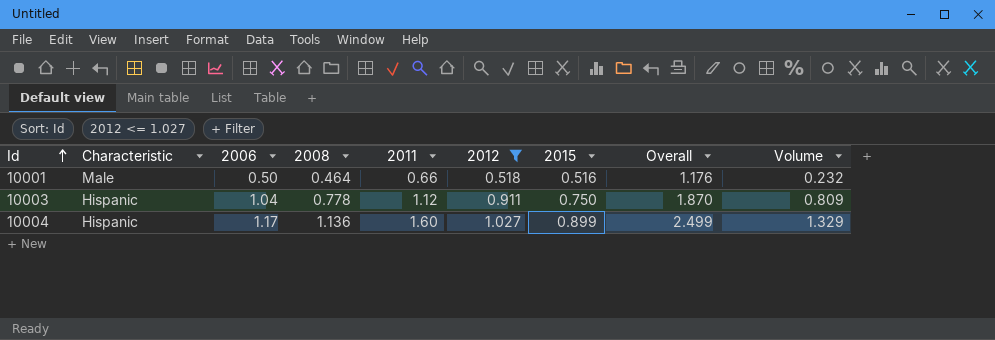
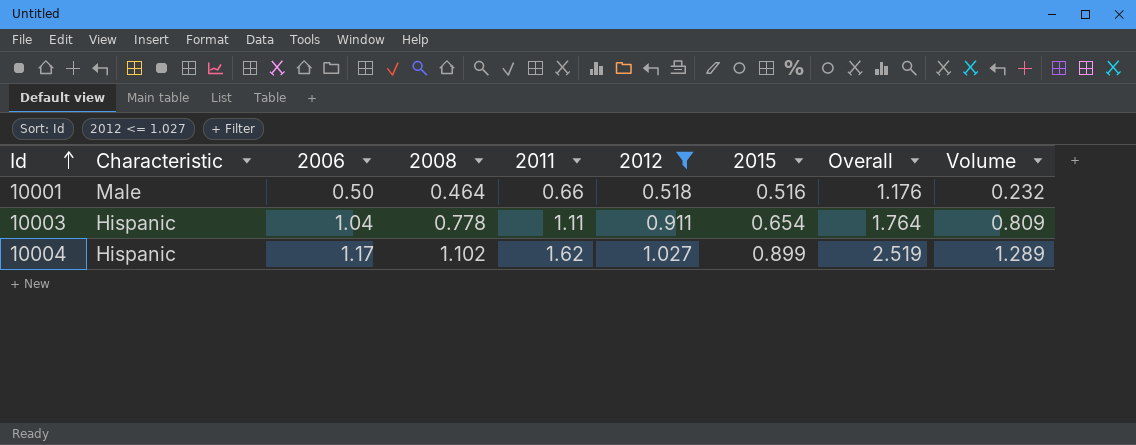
10003 | 2011: 1.12 -> 1.11
10003 | 2015: 0.750 -> 0.654
10003 | Overall: 1.870 -> 1.764
10004 | 2008: 1.136 -> 1.102
10004 | 2011: 1.60 -> 1.62
10004 | Overall: 2.499 -> 2.519
10004 | Volume: 1.329 -> 1.289

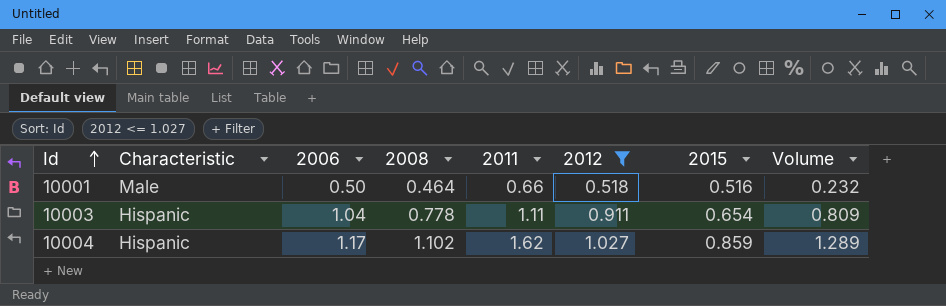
column Overall | formula: [2011] + [2015] -> none
10004 | 2015: 0.899 -> 0.859

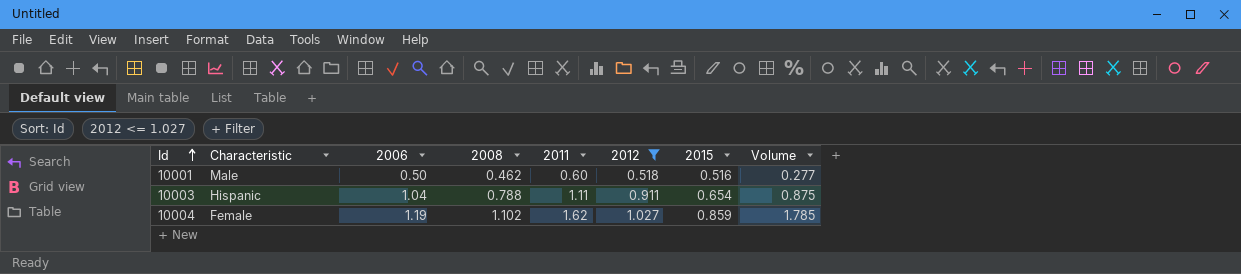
column Volume | formula: [2006] * [2008] -> [2008] * [2011]
10001 | 2008: 0.464 -> 0.462
10001 | 2011: 0.66 -> 0.60
10003 | 2008: 0.778 -> 0.788
10004 | Characteristic: Hispanic -> Female
10004 | 2006: 1.17 -> 1.19

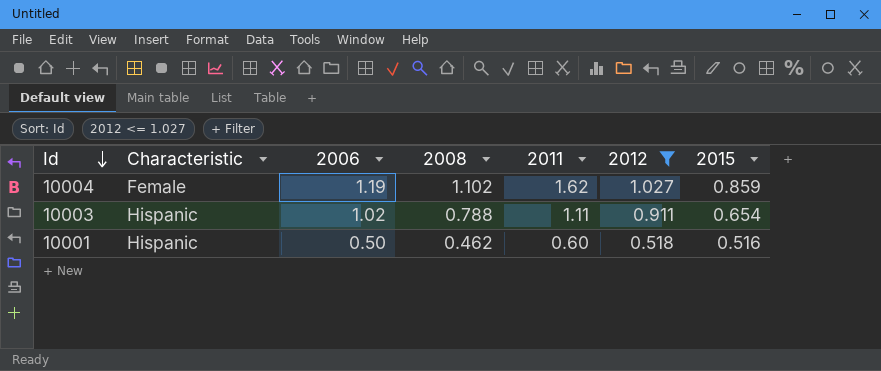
row order: Id ascending -> Id descending
column Volume | formula: [2008] * [2011] -> none
10003 | 2006: 1.04 -> 1.02
10001 | Characteristic: Male -> Hispanic

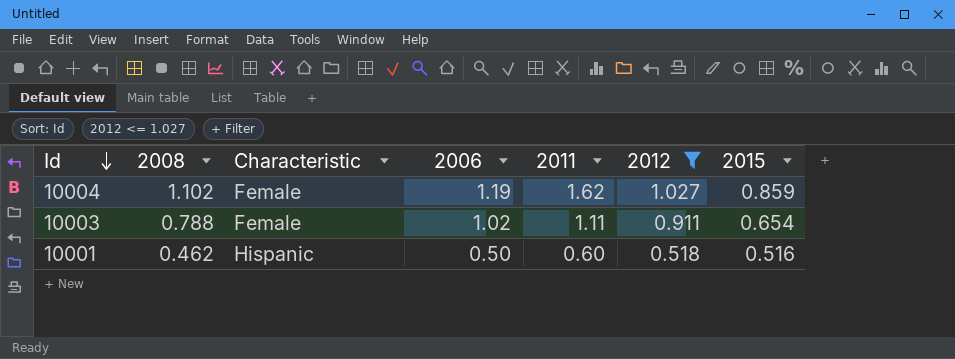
column 2008 | position: 4 -> 2
10003 | Characteristic: Hispanic -> Female

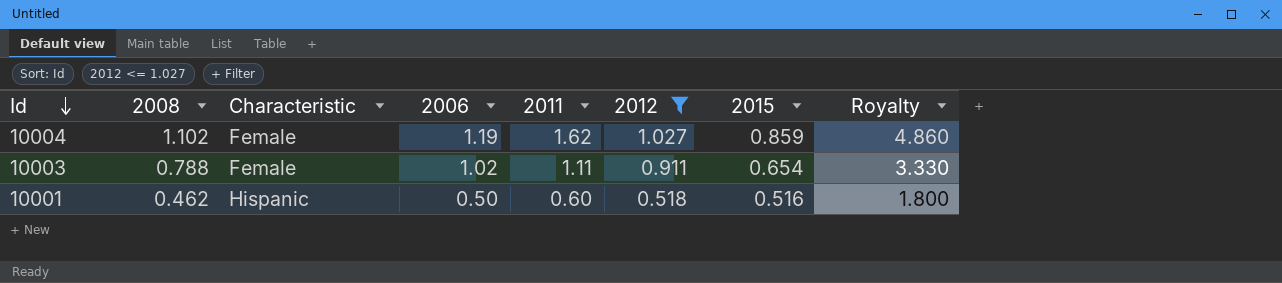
column Royalty | formula: none -> [2011] * 3

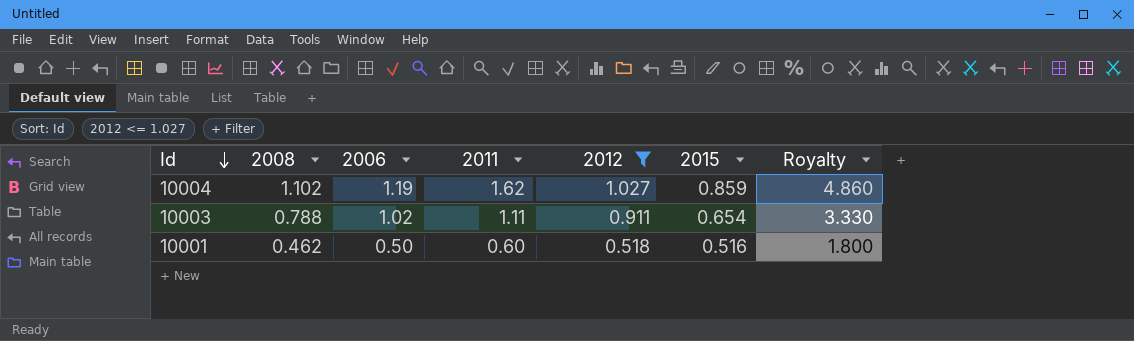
column Characteristic | position: 3 -> none

